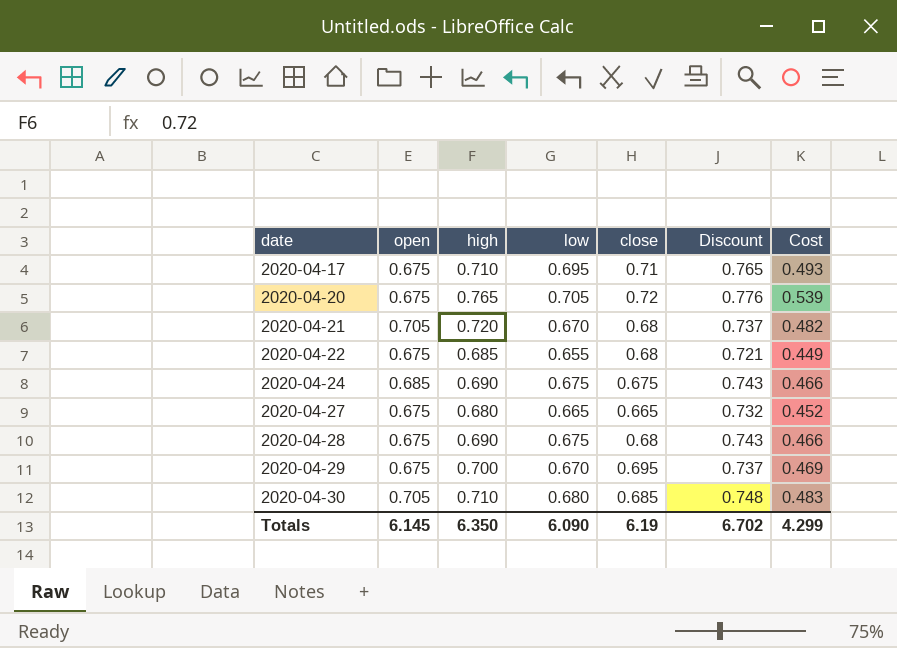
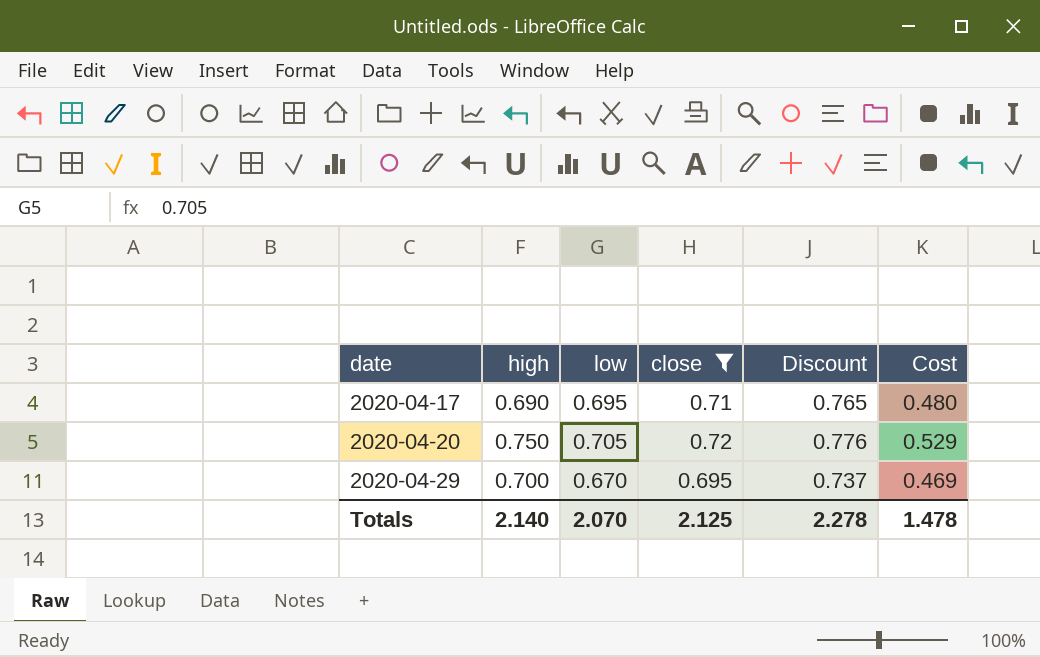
filter: none -> close >= 0.695
column open | position: 2 -> none
2020-04-17 | high: 0.710 -> 0.690
2020-04-17 | Cost: 0.493 -> 0.480
2020-04-20 | high: 0.765 -> 0.750
2020-04-20 | Cost: 0.539 -> 0.529
Totals | high: 6.350 -> 2.140
Totals | low: 6.090 -> 2.070
Totals | close: 6.19 -> 2.125
Totals | Discount: 6.702 -> 2.278
Totals | Cost: 4.299 -> 1.478

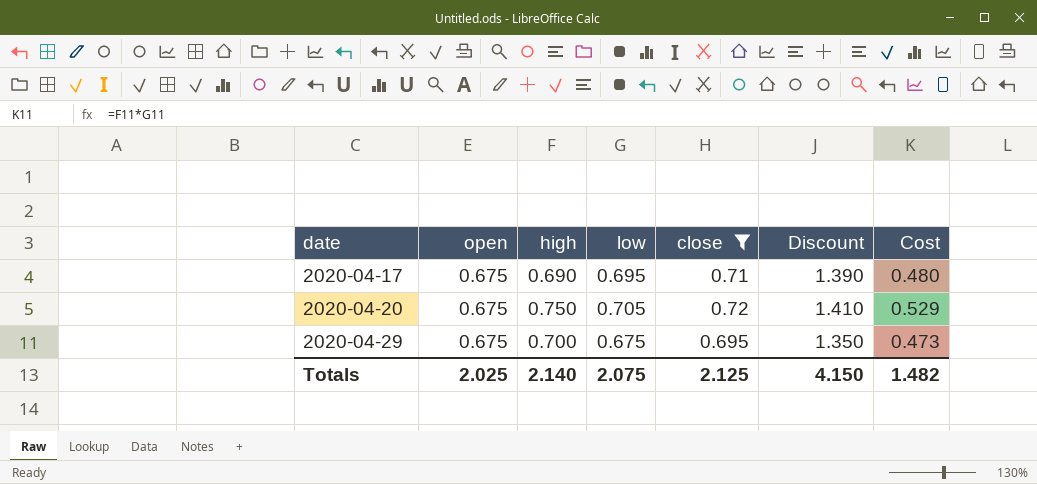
column open | position: none -> 2
column Discount | formula: [low] * 1.1 -> [low] * 2
2020-04-29 | low: 0.670 -> 0.675
2020-04-29 | Cost: 0.469 -> 0.473
Totals | low: 2.070 -> 2.075
Totals | Discount: 2.278 -> 4.150
Totals | Cost: 1.478 -> 1.482

